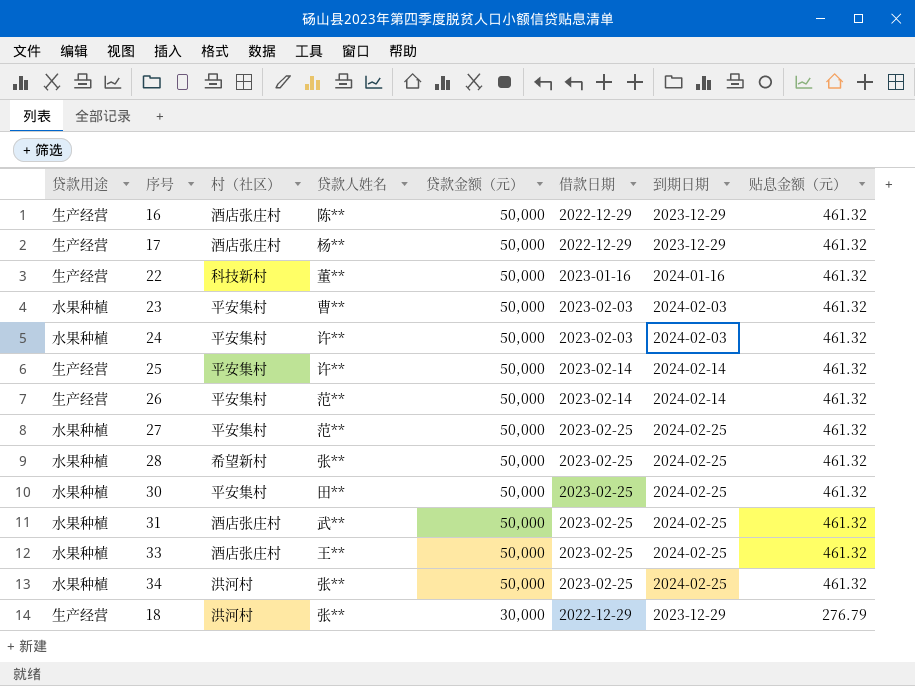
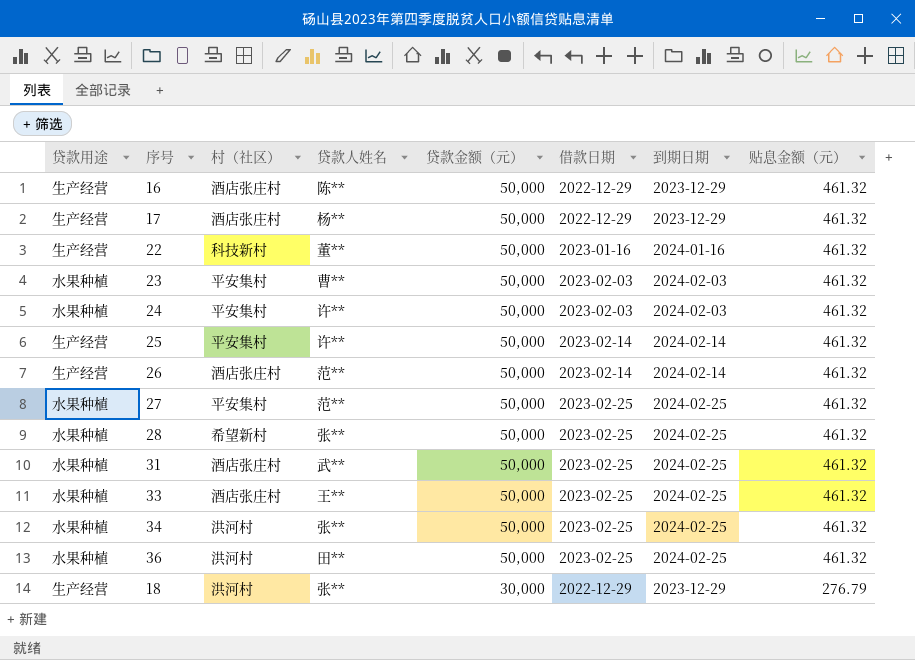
row 30: 水果种植 | 平安集村 | 田** | 50,000 | 2023-02-25 | 2024-02-25 | 461.32 -> none
26 | 村（社区）: 平安集村 -> 酒店张庄村
row 36: none -> 水果种植 | 洪河村 | 田** | 50,000 | 2023-02-25 | 2024-02-25 | 461.32

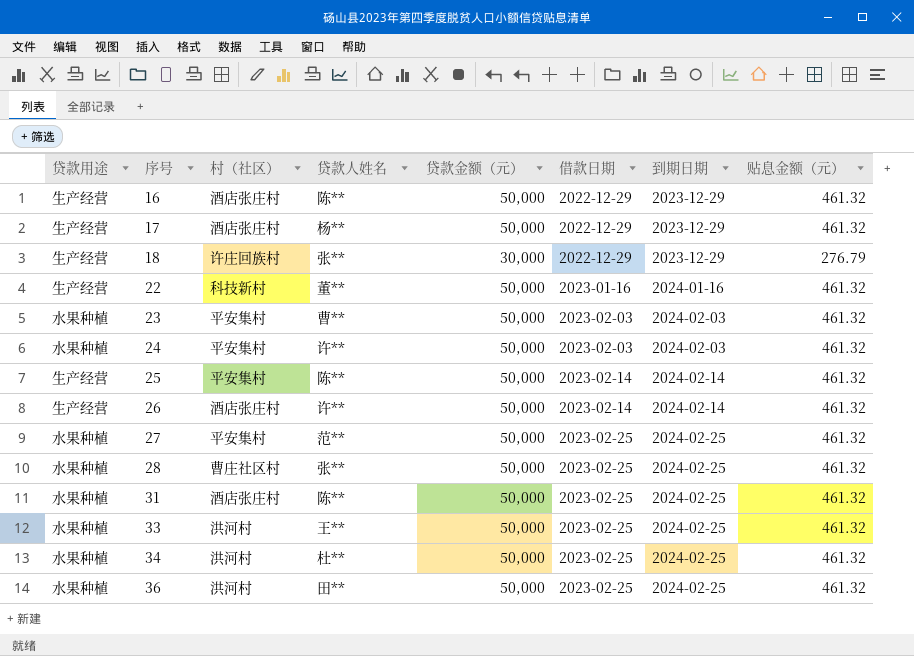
row order: 贷款金额（元） descending -> 序号 ascending
18 | 村（社区）: 洪河村 -> 许庄回族村
25 | 贷款人姓名: 许** -> 陈**
26 | 贷款人姓名: 范** -> 许**
28 | 村（社区）: 希望新村 -> 曹庄社区村
31 | 贷款人姓名: 武** -> 陈**
33 | 村（社区）: 酒店张庄村 -> 洪河村
34 | 贷款人姓名: 张** -> 杜**

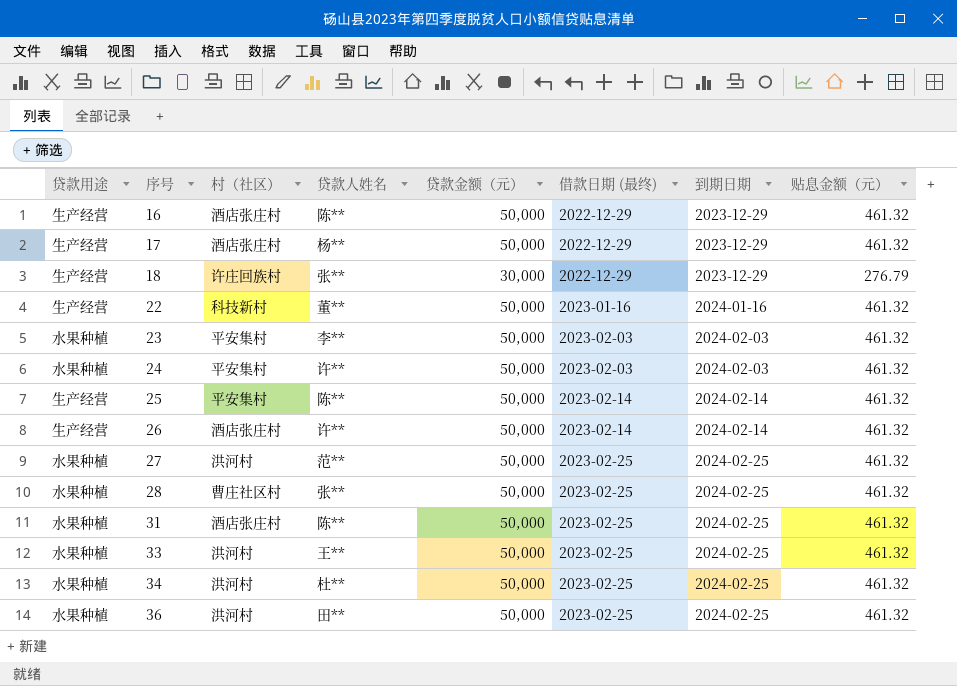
column name: 借款日期 -> 借款日期 (最终)
23 | 贷款人姓名: 曹** -> 李**
27 | 村（社区）: 平安集村 -> 洪河村

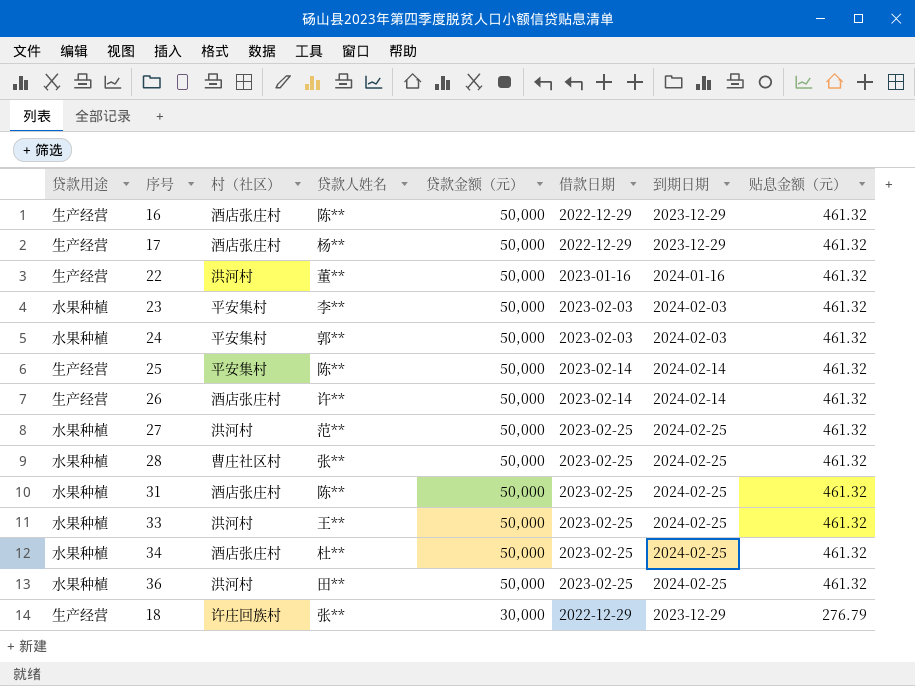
row order: 序号 ascending -> 贷款金额（元） descending
column name: 借款日期 (最终) -> 借款日期
22 | 村（社区）: 科技新村 -> 洪河村
24 | 贷款人姓名: 许** -> 郭**
34 | 村（社区）: 洪河村 -> 酒店张庄村

